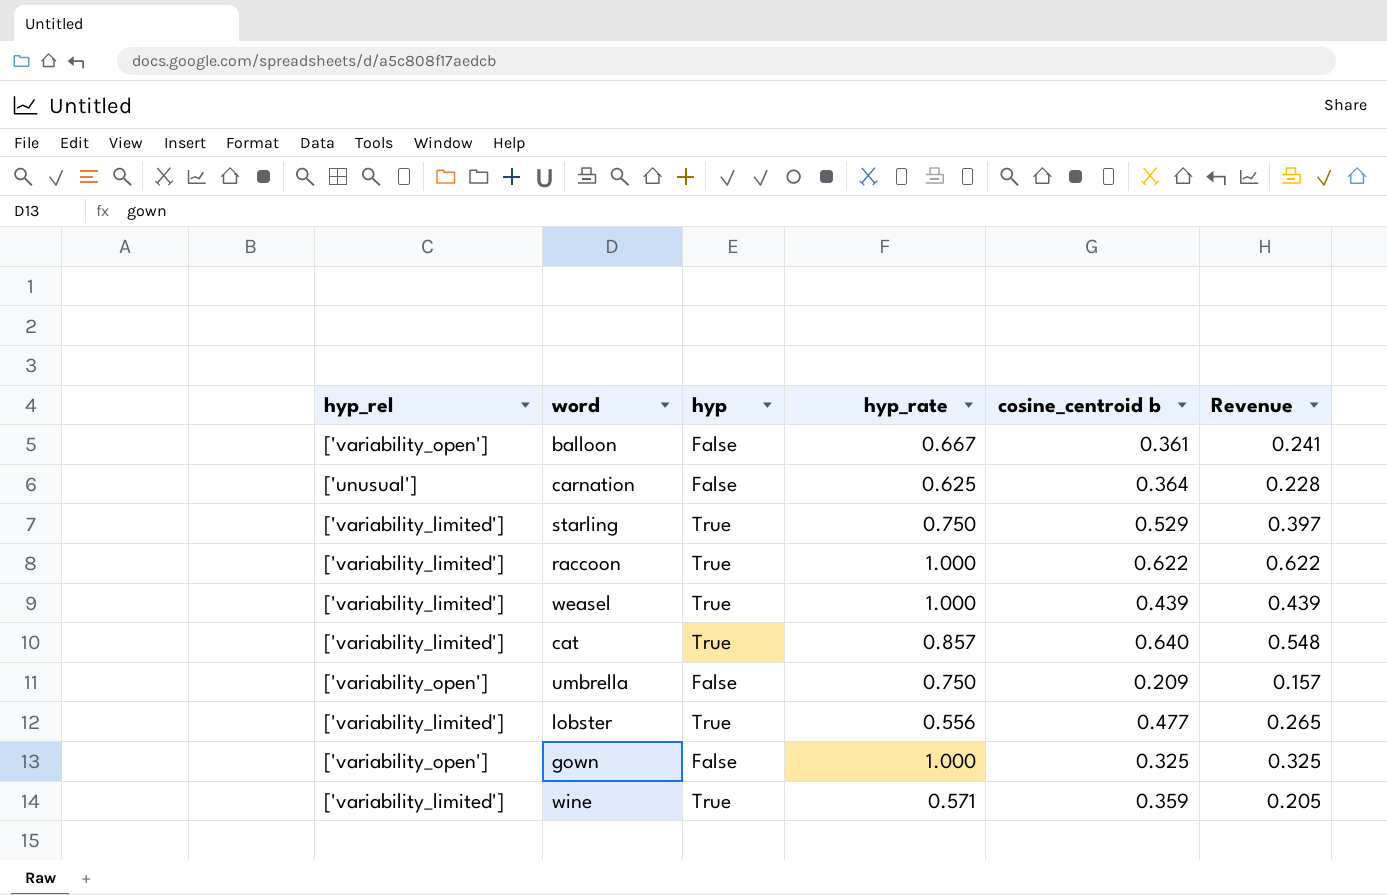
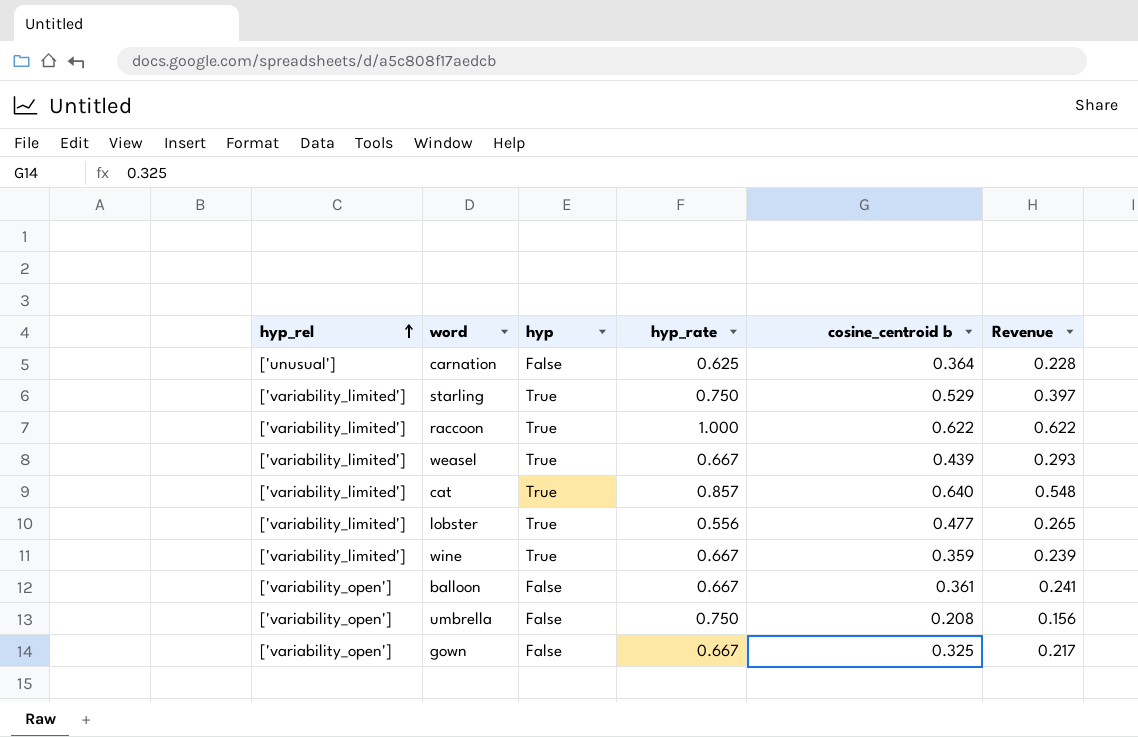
row order: none -> hyp_rel ascending
weasel | hyp_rate: 1.000 -> 0.667
weasel | Revenue: 0.439 -> 0.293
wine | hyp_rate: 0.571 -> 0.667
wine | Revenue: 0.205 -> 0.239
umbrella | cosine_centroid b: 0.209 -> 0.208
umbrella | Revenue: 0.157 -> 0.156
gown | hyp_rate: 1.000 -> 0.667
gown | Revenue: 0.325 -> 0.217

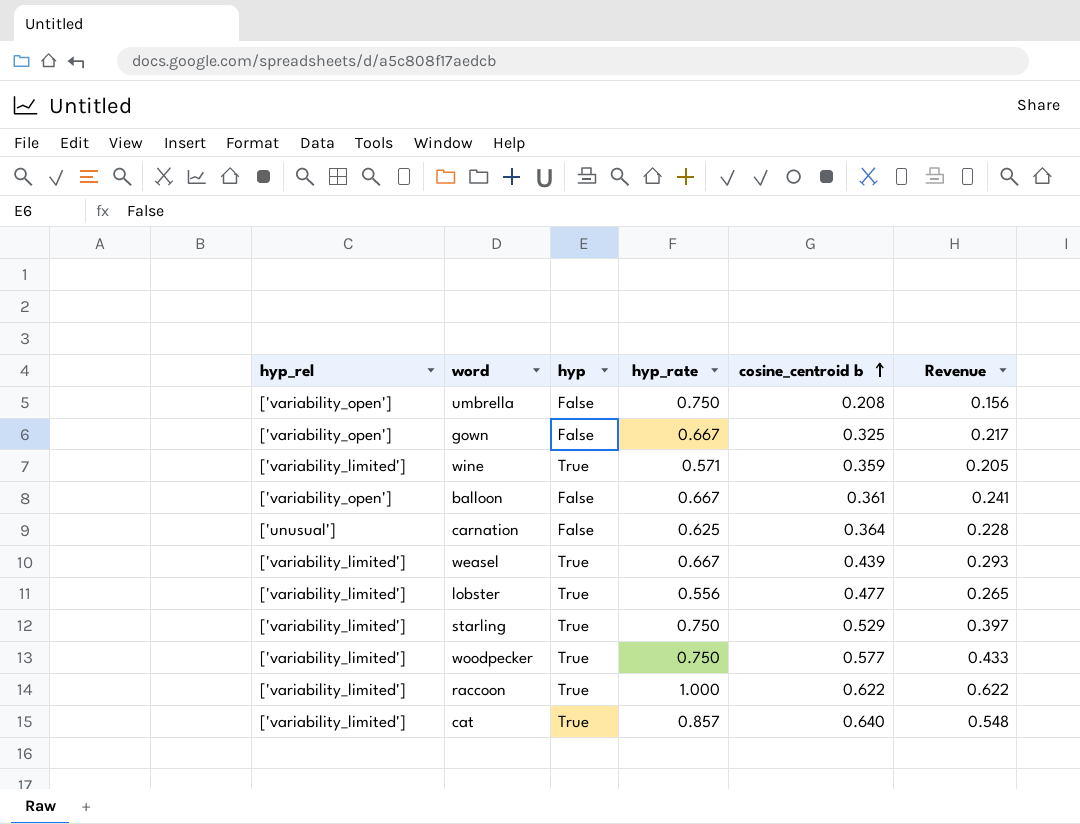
row order: hyp_rel ascending -> cosine_centroid b ascending
wine | hyp_rate: 0.667 -> 0.571
wine | Revenue: 0.239 -> 0.205
row woodpecker: none -> ['variability_limited'] | True | 0.750 | 0.577 | 0.433

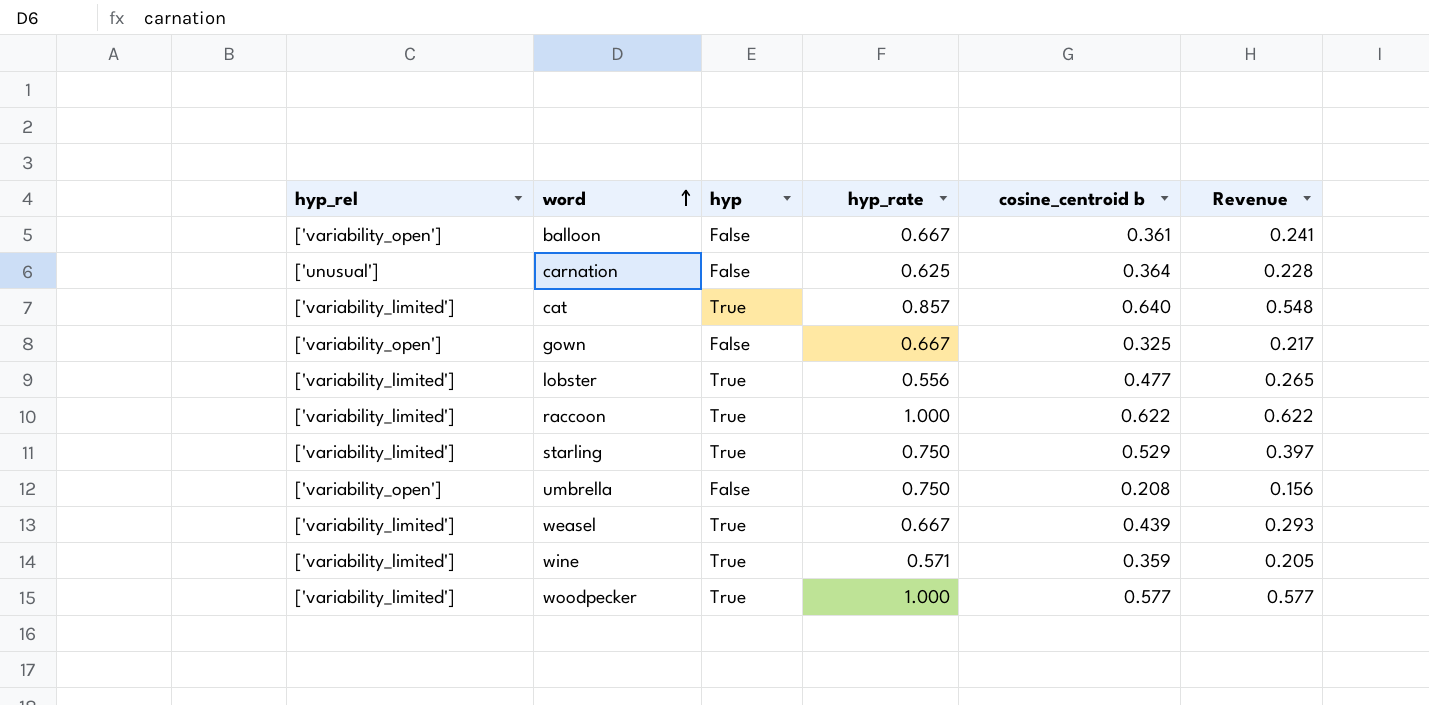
row order: cosine_centroid b ascending -> word ascending
woodpecker | hyp_rate: 0.750 -> 1.000
woodpecker | Revenue: 0.433 -> 0.577

